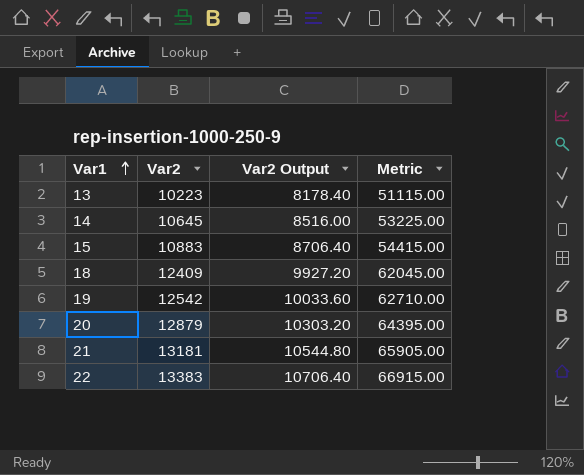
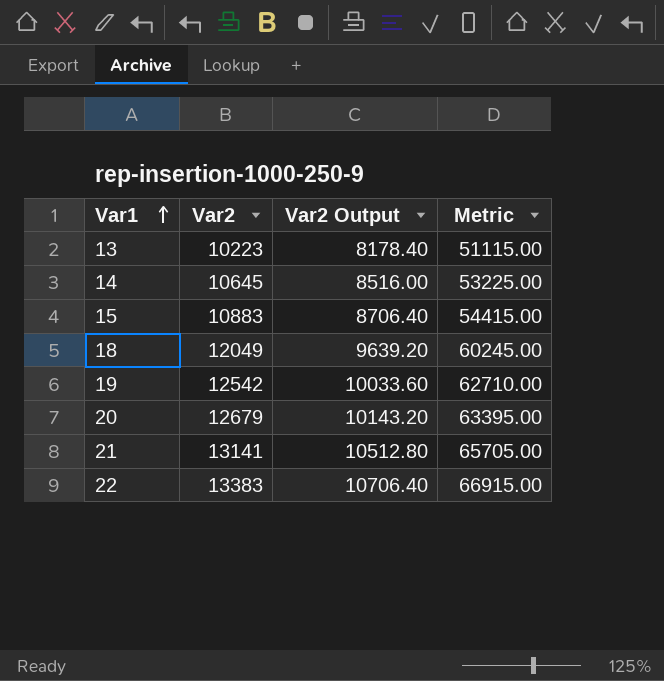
18 | Var2: 12409 -> 12049
18 | Var2 Output: 9927.20 -> 9639.20
18 | Metric: 62045.00 -> 60245.00
20 | Var2: 12879 -> 12679
20 | Var2 Output: 10303.20 -> 10143.20
20 | Metric: 64395.00 -> 63395.00
21 | Var2: 13181 -> 13141
21 | Var2 Output: 10544.80 -> 10512.80
21 | Metric: 65905.00 -> 65705.00

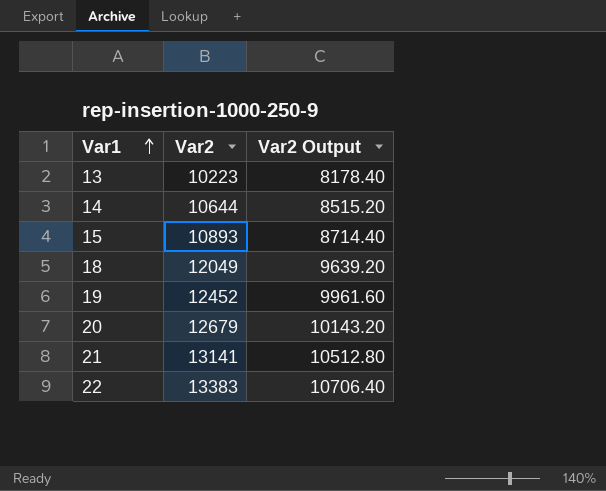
column Metric | formula: [Var2] * 5 -> none
14 | Var2: 10645 -> 10644
14 | Var2 Output: 8516.00 -> 8515.20
15 | Var2: 10883 -> 10893
15 | Var2 Output: 8706.40 -> 8714.40
19 | Var2: 12542 -> 12452
19 | Var2 Output: 10033.60 -> 9961.60

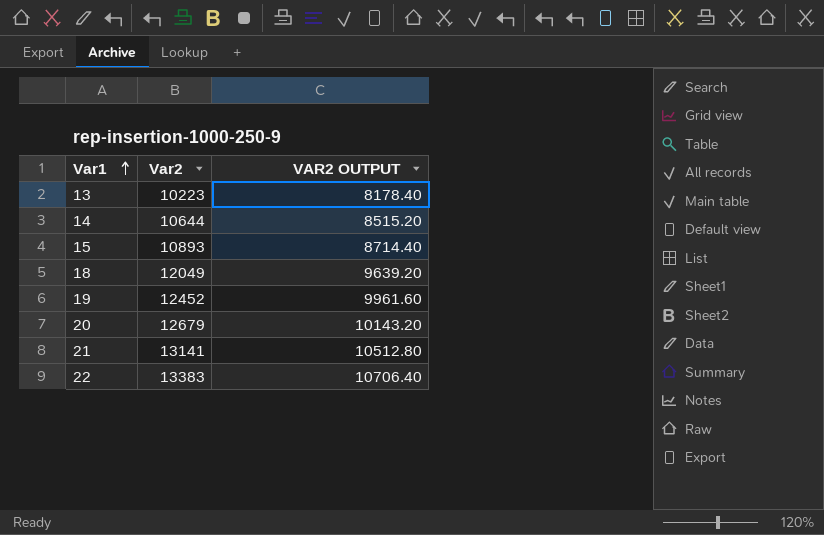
column name: Var2 Output -> VAR2 OUTPUT

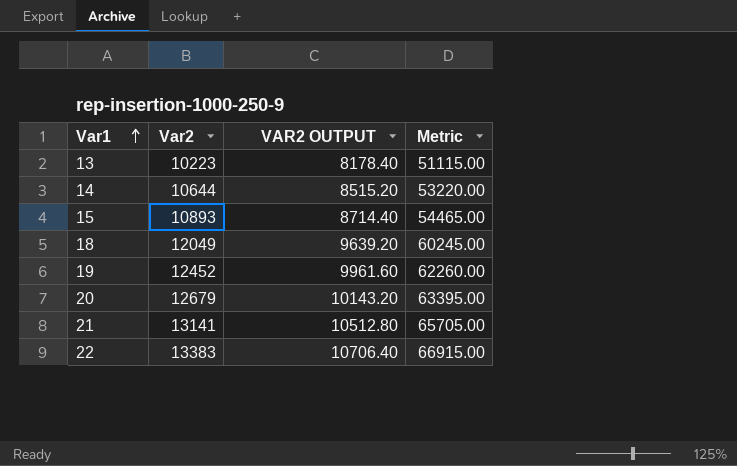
column Metric | formula: none -> [Var2] * 5

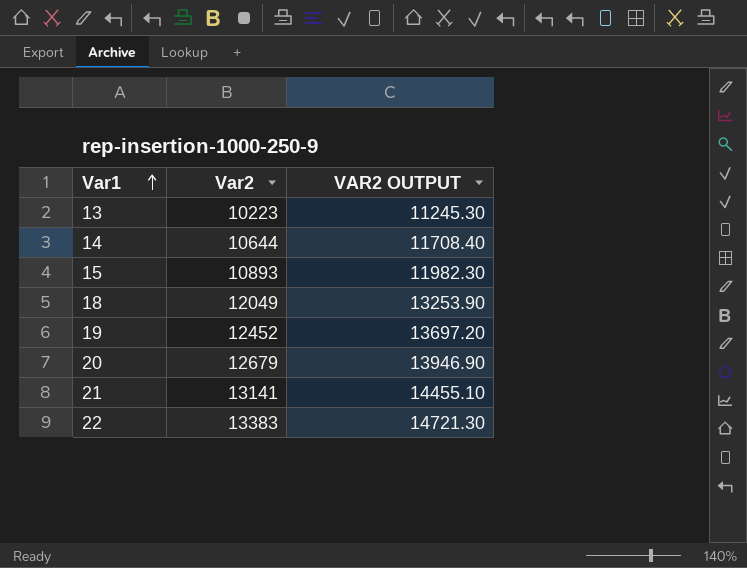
column Metric | formula: [Var2] * 5 -> none
column VAR2 OUTPUT | formula: [Var2] * 0.8 -> [Var2] * 1.1

